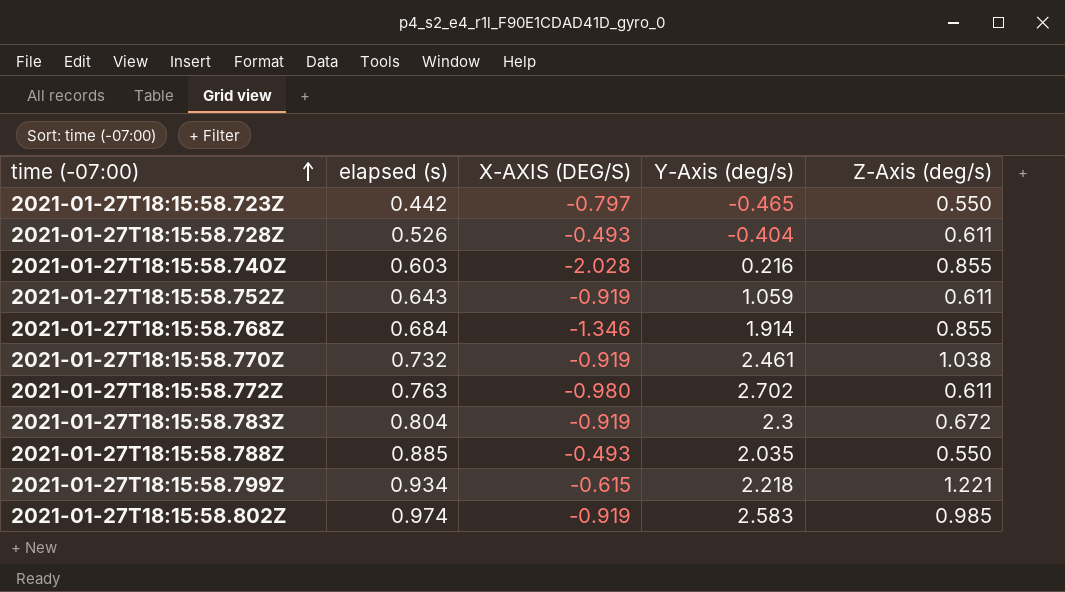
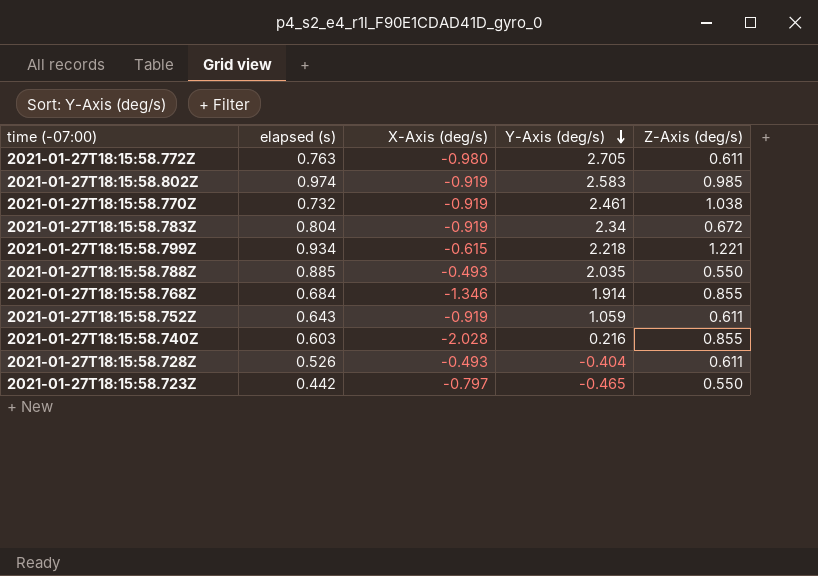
row order: time (-07:00) ascending -> Y-Axis (deg/s) descending
column name: X-AXIS (DEG/S) -> X-Axis (deg/s)
2021-01-27T18:15:58.772Z | Y-Axis (deg/s): 2.702 -> 2.705
2021-01-27T18:15:58.783Z | Y-Axis (deg/s): 2.3 -> 2.34

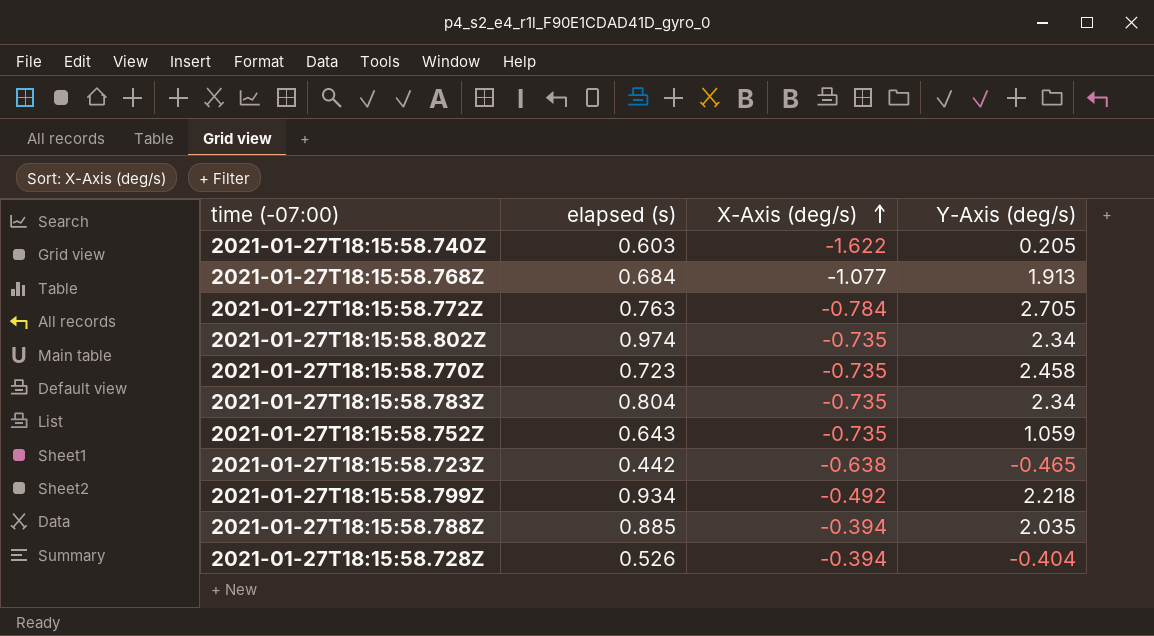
row order: Y-Axis (deg/s) descending -> X-Axis (deg/s) ascending
column Z-Axis (deg/s) | position: 5 -> none
2021-01-27T18:15:58.740Z | X-Axis (deg/s): -2.028 -> -1.622
2021-01-27T18:15:58.740Z | Y-Axis (deg/s): 0.216 -> 0.205
2021-01-27T18:15:58.768Z | X-Axis (deg/s): -1.346 -> -1.077
2021-01-27T18:15:58.768Z | Y-Axis (deg/s): 1.914 -> 1.913
2021-01-27T18:15:58.772Z | X-Axis (deg/s): -0.980 -> -0.784
2021-01-27T18:15:58.802Z | X-Axis (deg/s): -0.919 -> -0.735
2021-01-27T18:15:58.802Z | Y-Axis (deg/s): 2.583 -> 2.34
2021-01-27T18:15:58.770Z | elapsed (s): 0.732 -> 0.723
2021-01-27T18:15:58.770Z | X-Axis (deg/s): -0.919 -> -0.735
2021-01-27T18:15:58.770Z | Y-Axis (deg/s): 2.461 -> 2.458
2021-01-27T18:15:58.783Z | X-Axis (deg/s): -0.919 -> -0.735
2021-01-27T18:15:58.752Z | X-Axis (deg/s): -0.919 -> -0.735
2021-01-27T18:15:58.723Z | X-Axis (deg/s): -0.797 -> -0.638
2021-01-27T18:15:58.799Z | X-Axis (deg/s): -0.615 -> -0.492
2021-01-27T18:15:58.788Z | X-Axis (deg/s): -0.493 -> -0.394
2021-01-27T18:15:58.728Z | X-Axis (deg/s): -0.493 -> -0.394

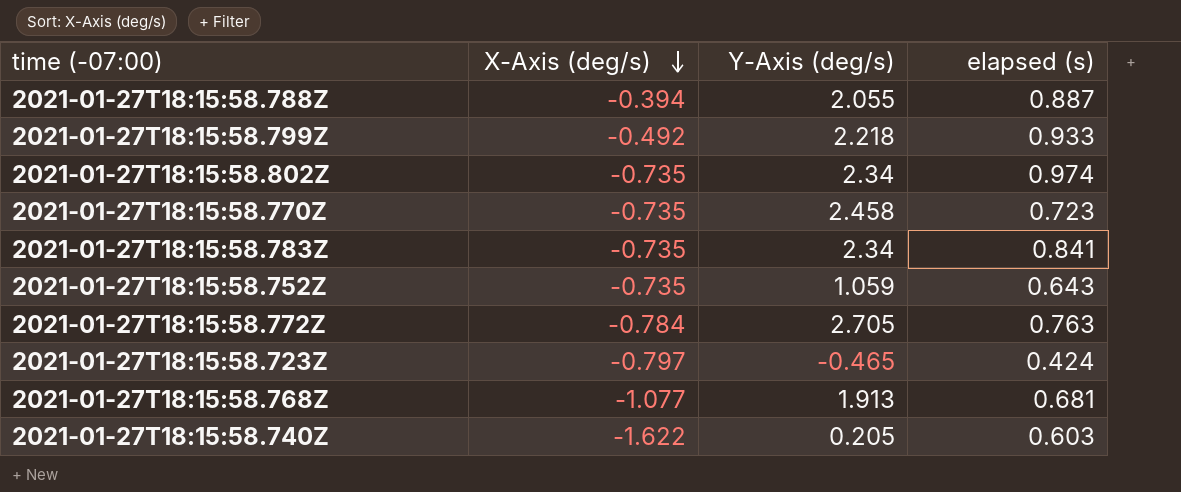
row order: X-Axis (deg/s) ascending -> X-Axis (deg/s) descending
column elapsed (s) | position: 2 -> 4
row 2021-01-27T18:15:58.728Z: 0.526 | -0.394 | -0.404 -> none
2021-01-27T18:15:58.788Z | Y-Axis (deg/s): 2.035 -> 2.055
2021-01-27T18:15:58.788Z | elapsed (s): 0.885 -> 0.887
2021-01-27T18:15:58.799Z | elapsed (s): 0.934 -> 0.933
2021-01-27T18:15:58.783Z | elapsed (s): 0.804 -> 0.841
2021-01-27T18:15:58.723Z | X-Axis (deg/s): -0.638 -> -0.797
2021-01-27T18:15:58.723Z | elapsed (s): 0.442 -> 0.424
2021-01-27T18:15:58.768Z | elapsed (s): 0.684 -> 0.681

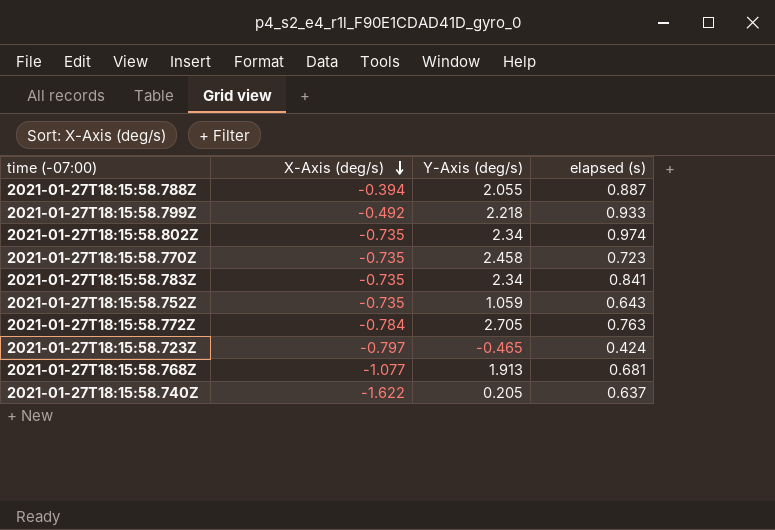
2021-01-27T18:15:58.740Z | elapsed (s): 0.603 -> 0.637

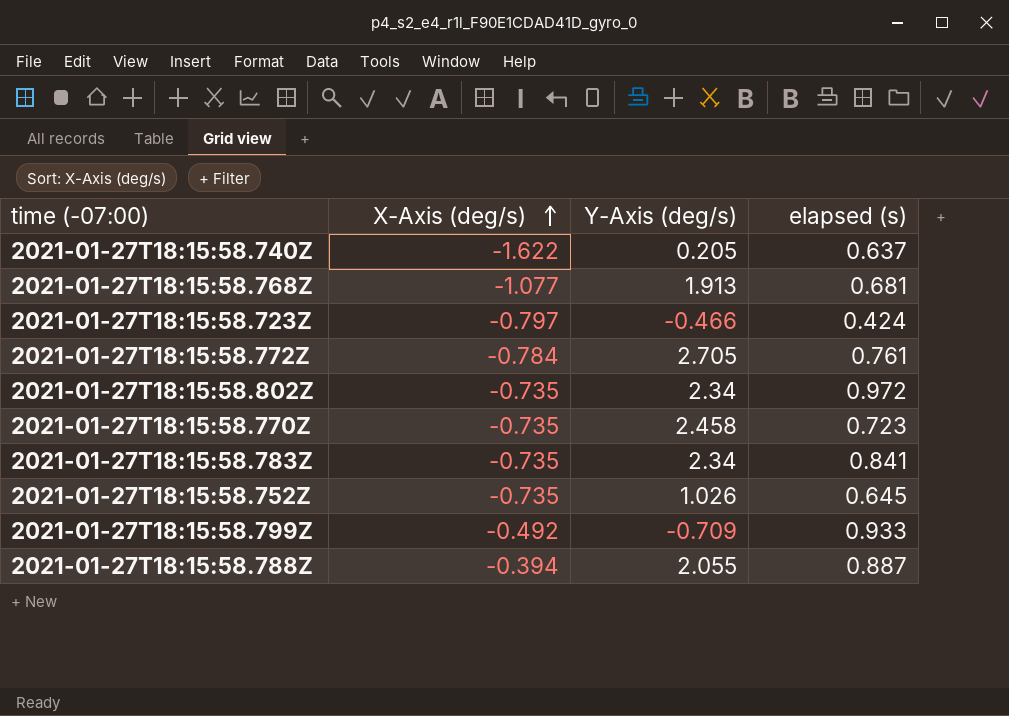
row order: X-Axis (deg/s) descending -> X-Axis (deg/s) ascending
2021-01-27T18:15:58.723Z | Y-Axis (deg/s): -0.465 -> -0.466
2021-01-27T18:15:58.772Z | elapsed (s): 0.763 -> 0.761
2021-01-27T18:15:58.802Z | elapsed (s): 0.974 -> 0.972
2021-01-27T18:15:58.752Z | Y-Axis (deg/s): 1.059 -> 1.026
2021-01-27T18:15:58.752Z | elapsed (s): 0.643 -> 0.645
2021-01-27T18:15:58.799Z | Y-Axis (deg/s): 2.218 -> -0.709

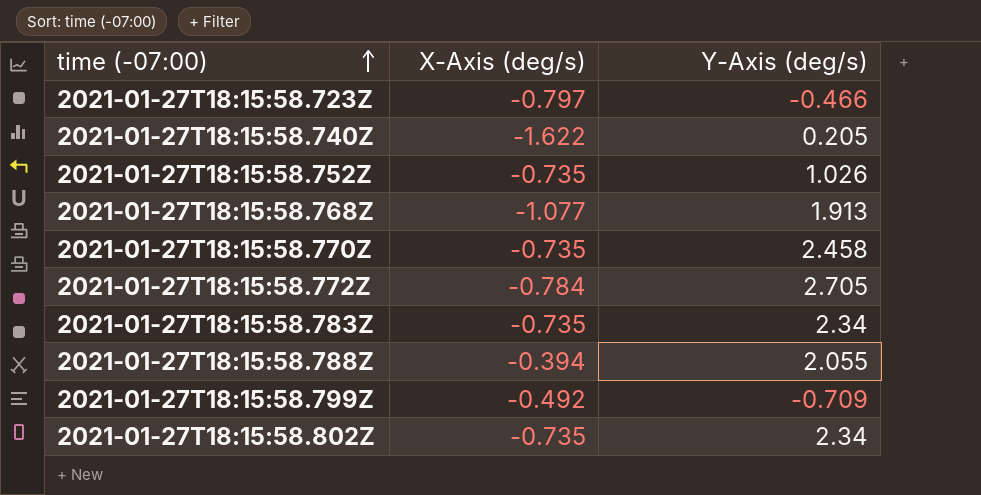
row order: X-Axis (deg/s) ascending -> time (-07:00) ascending
column elapsed (s) | position: 4 -> none

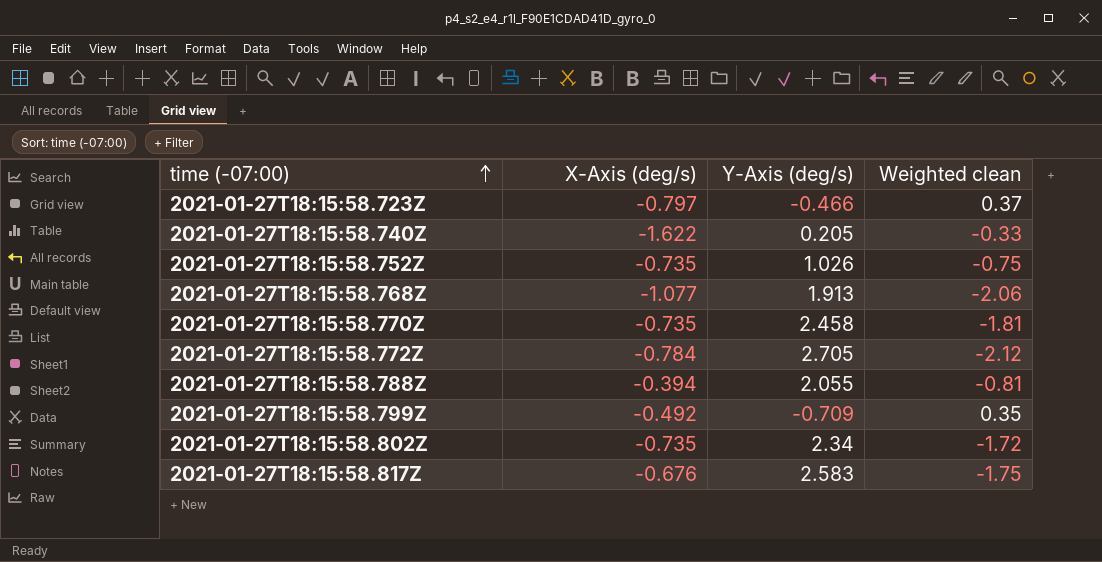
column Weighted clean | formula: none -> [X-Axis (deg/s)] * [Y-Axis (deg/s)]
row 2021-01-27T18:15:58.783Z: -0.735 | 2.34 -> none
row 2021-01-27T18:15:58.817Z: none -> -0.676 | 2.583 | -1.75

